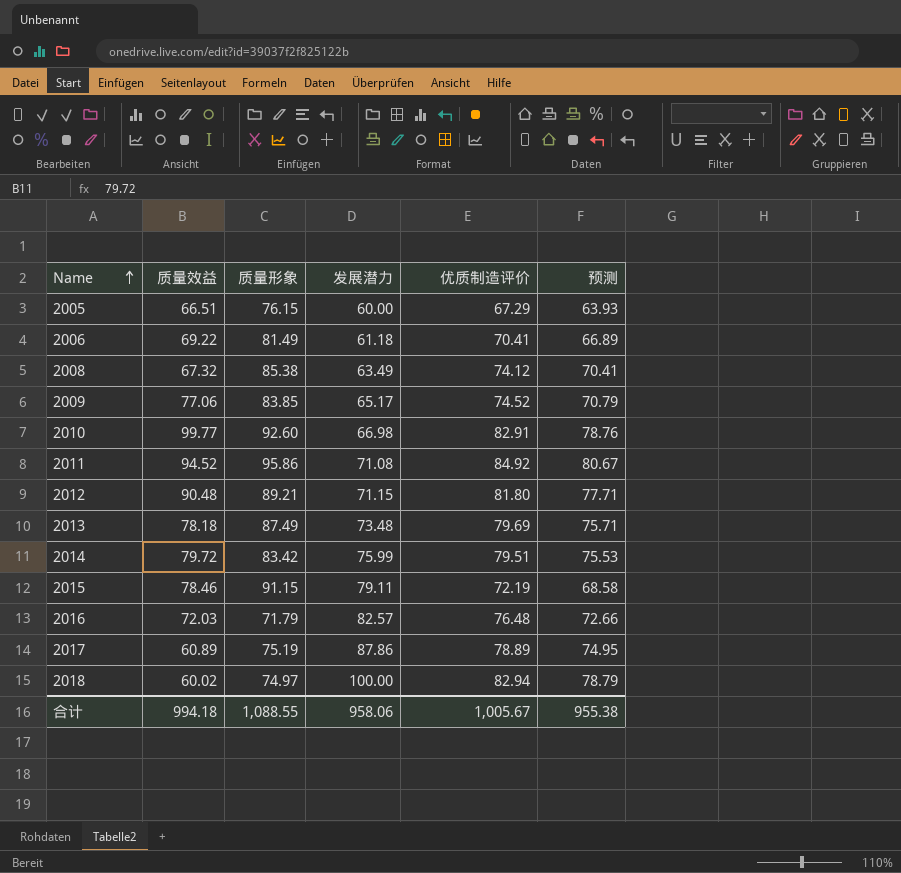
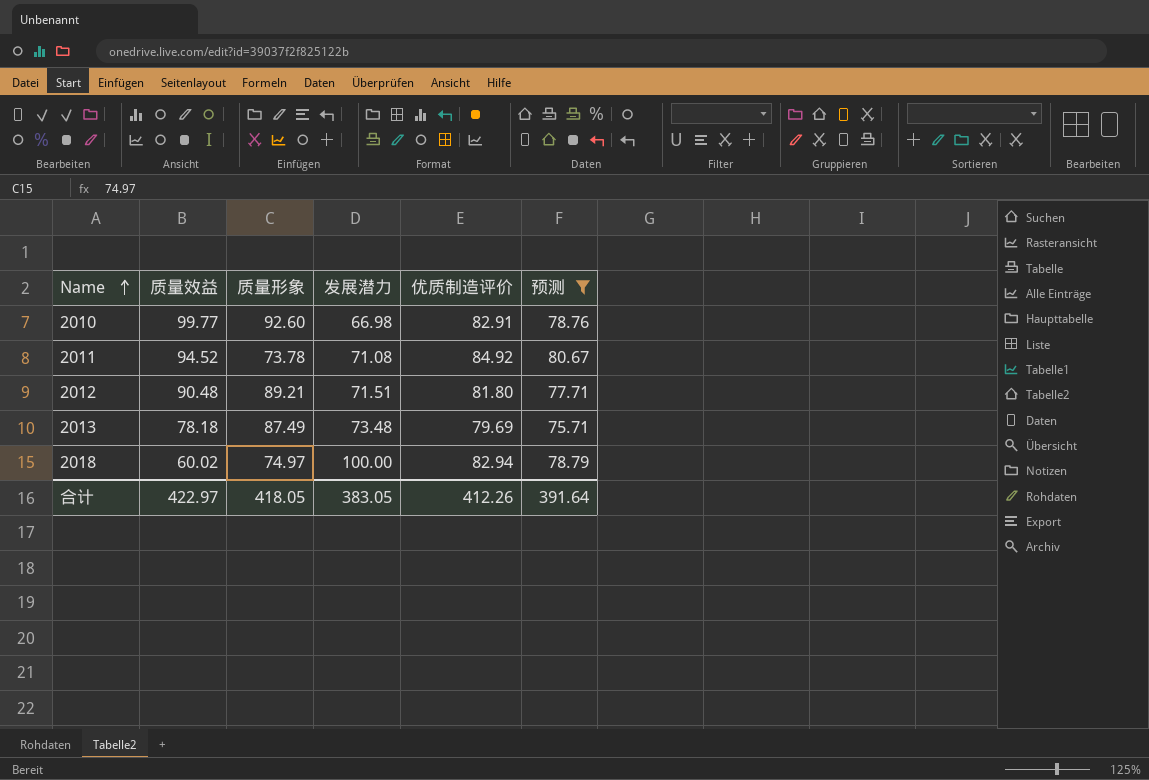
filter: none -> 预测 >= 75.71
2011 | 质量形象: 95.86 -> 73.78
2012 | 发展潜力: 71.15 -> 71.51
合计 | 质量效益: 994.18 -> 422.97
合计 | 质量形象: 1,088.55 -> 418.05
合计 | 发展潜力: 958.06 -> 383.05
合计 | 优质制造评价: 1,005.67 -> 412.26
合计 | 预测: 955.38 -> 391.64

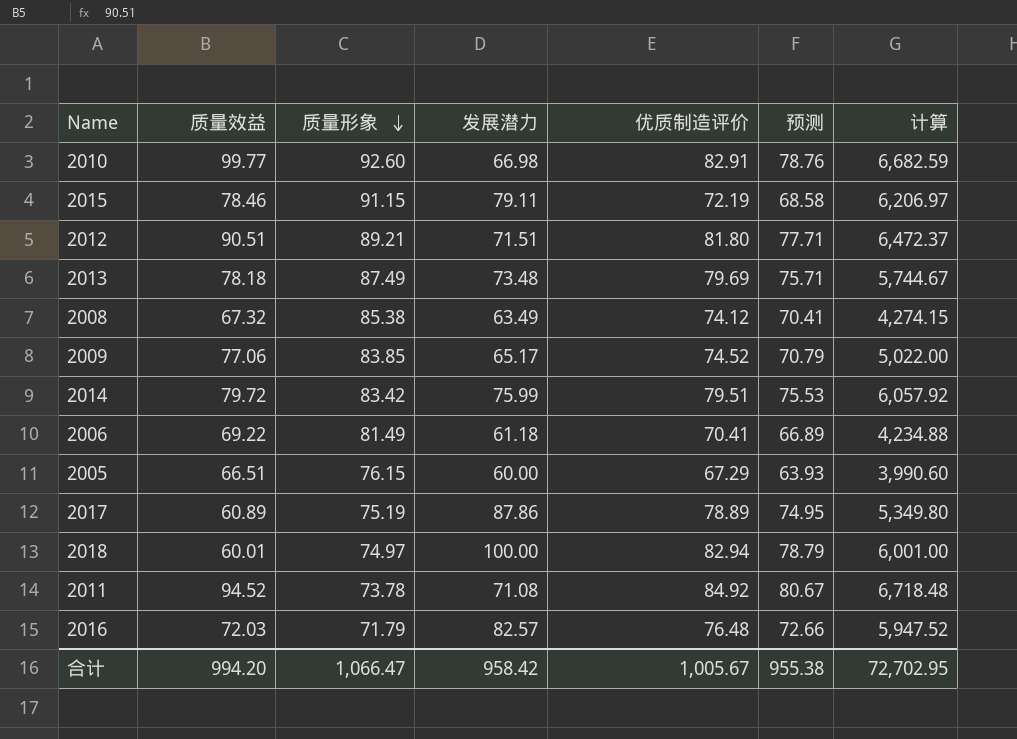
filter: 预测 >= 75.71 -> none
row order: Name ascending -> 质量形象 descending
column 计算 | formula: none -> [质量效益] * [发展潜力]
2012 | 质量效益: 90.48 -> 90.51
2018 | 质量效益: 60.02 -> 60.01
合计 | 质量效益: 422.97 -> 994.20
合计 | 质量形象: 418.05 -> 1,066.47
合计 | 发展潜力: 383.05 -> 958.42
合计 | 优质制造评价: 412.26 -> 1,005.67
合计 | 预测: 391.64 -> 955.38

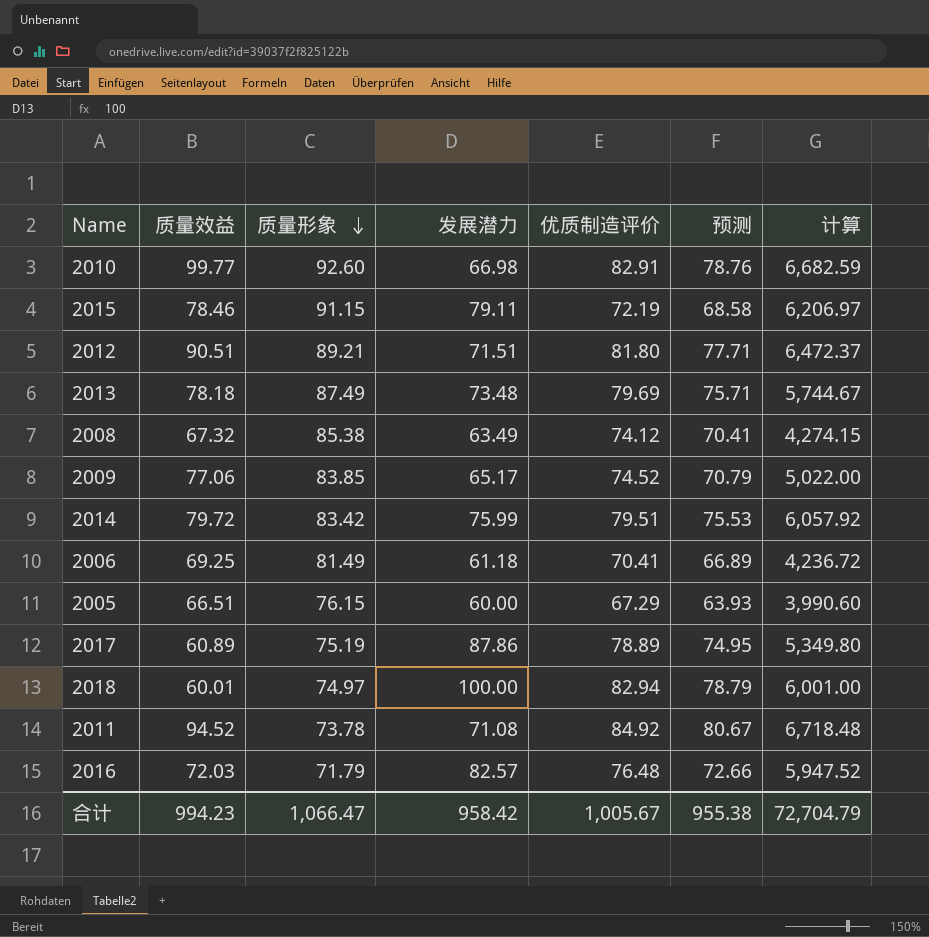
2006 | 质量效益: 69.22 -> 69.25
2006 | 计算: 4,234.88 -> 4,236.72
合计 | 质量效益: 994.20 -> 994.23
合计 | 计算: 72,702.95 -> 72,704.79

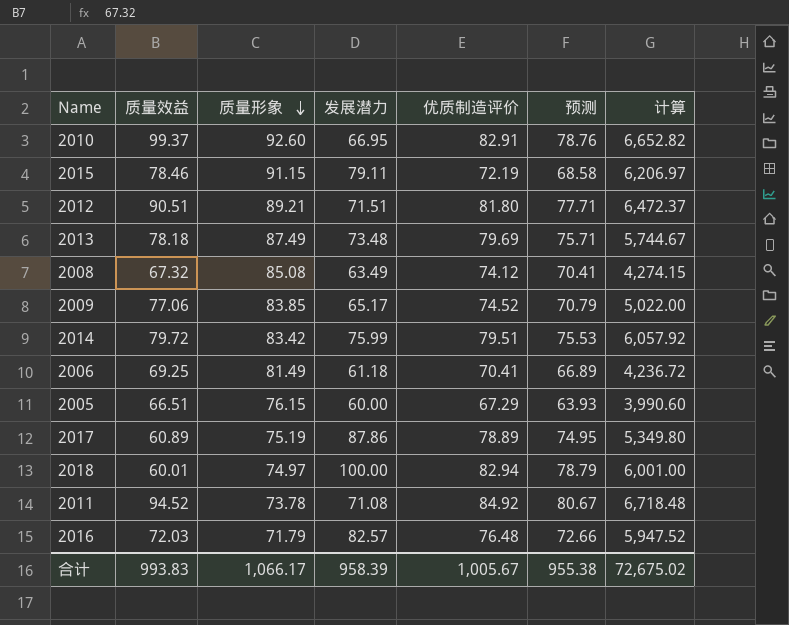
2010 | 质量效益: 99.77 -> 99.37
2010 | 发展潜力: 66.98 -> 66.95
2010 | 计算: 6,682.59 -> 6,652.82
2008 | 质量形象: 85.38 -> 85.08
合计 | 质量效益: 994.23 -> 993.83
合计 | 质量形象: 1,066.47 -> 1,066.17
合计 | 发展潜力: 958.42 -> 958.39
合计 | 计算: 72,704.79 -> 72,675.02

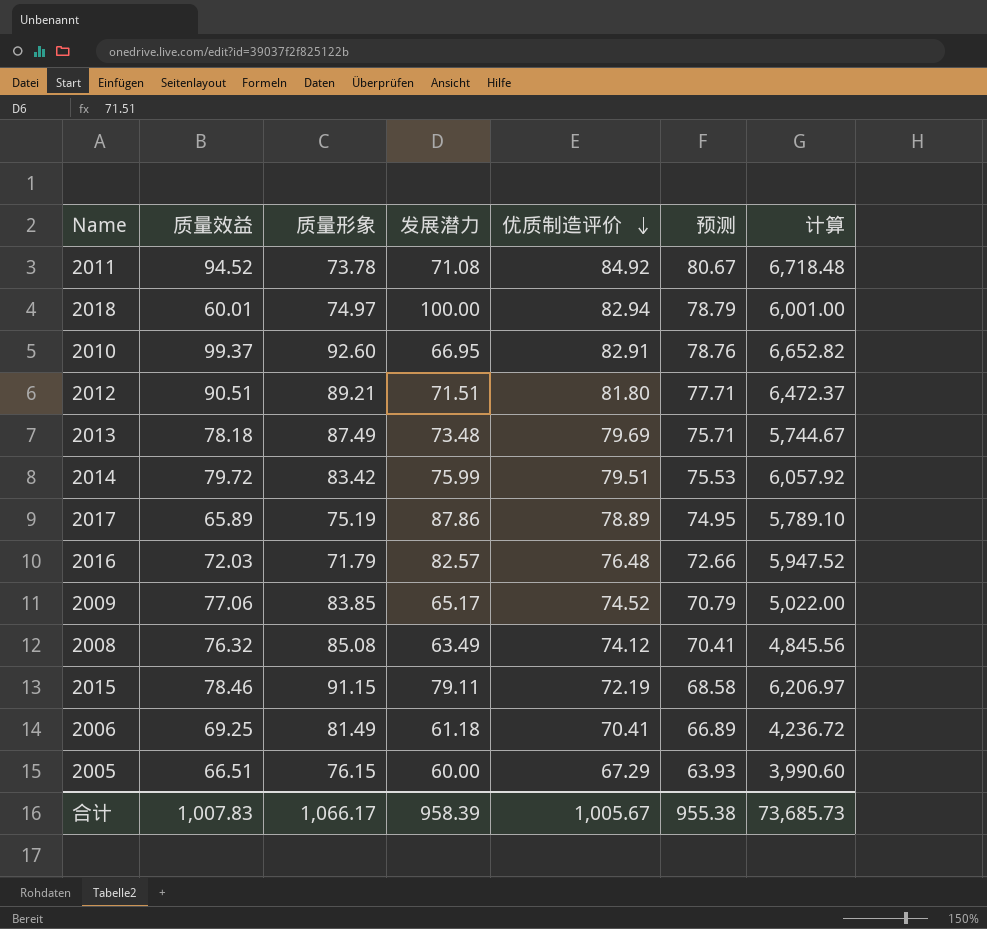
row order: 质量形象 descending -> 优质制造评价 descending
2017 | 质量效益: 60.89 -> 65.89
2017 | 计算: 5,349.80 -> 5,789.10
2008 | 质量效益: 67.32 -> 76.32
2008 | 计算: 4,274.15 -> 4,845.56
合计 | 质量效益: 993.83 -> 1,007.83
合计 | 计算: 72,675.02 -> 73,685.73

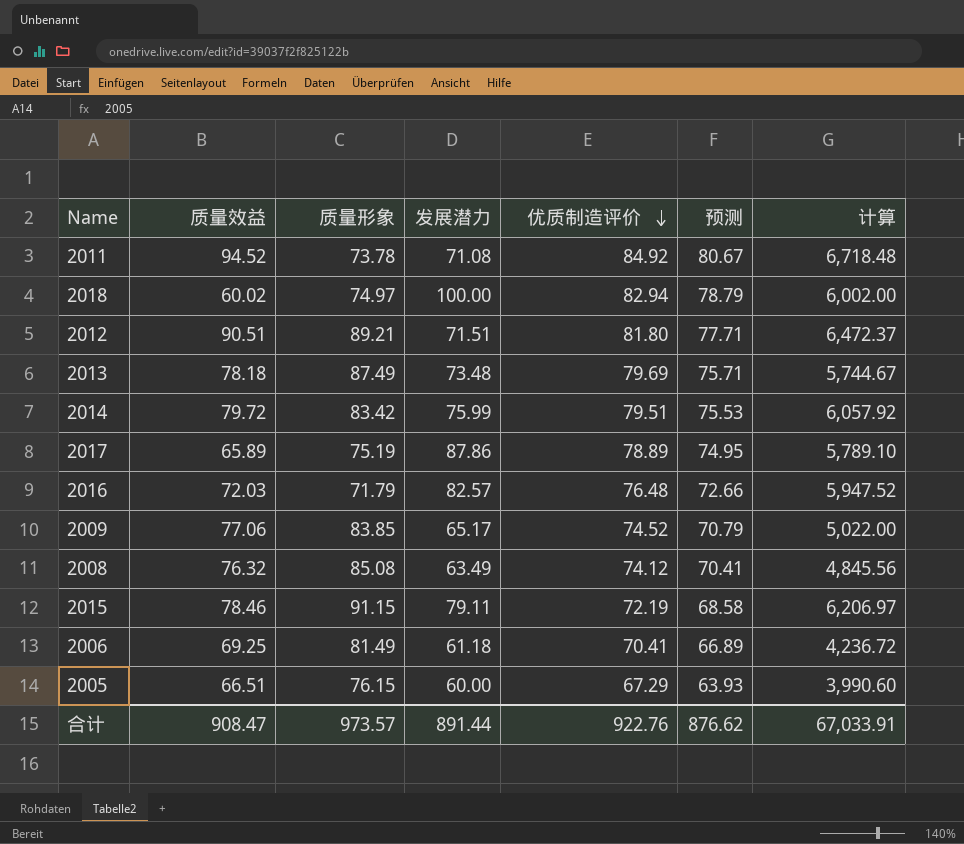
row 2010: 99.37 | 92.60 | 66.95 | 82.91 | 78.76 | 6,652.82 -> none
2018 | 质量效益: 60.01 -> 60.02
2018 | 计算: 6,001.00 -> 6,002.00
合计 | 质量效益: 1,007.83 -> 908.47
合计 | 质量形象: 1,066.17 -> 973.57
合计 | 发展潜力: 958.39 -> 891.44
合计 | 优质制造评价: 1,005.67 -> 922.76
合计 | 预测: 955.38 -> 876.62
合计 | 计算: 73,685.73 -> 67,033.91

